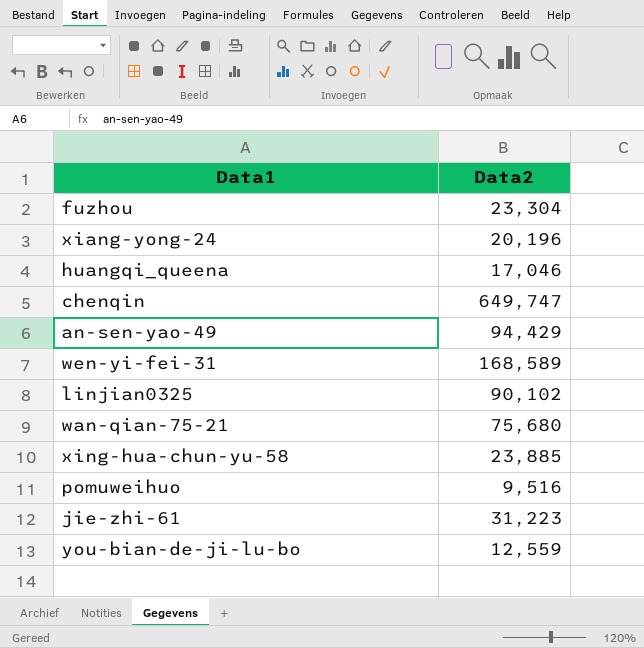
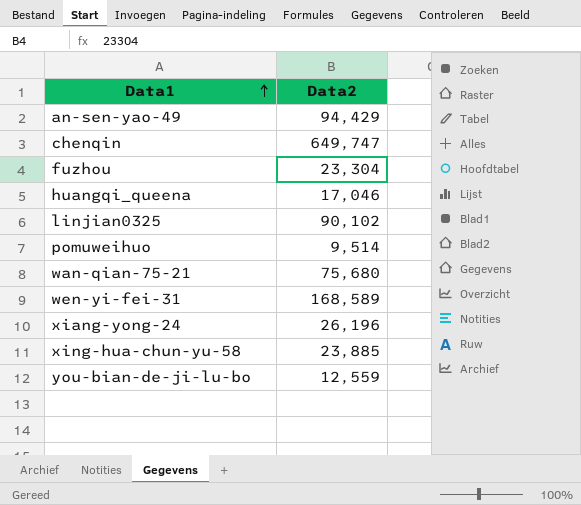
row order: none -> Data1 ascending
row jie-zhi-61: 31,223 -> none
pomuweihuo | Data2: 9,516 -> 9,514
xiang-yong-24 | Data2: 20,196 -> 26,196

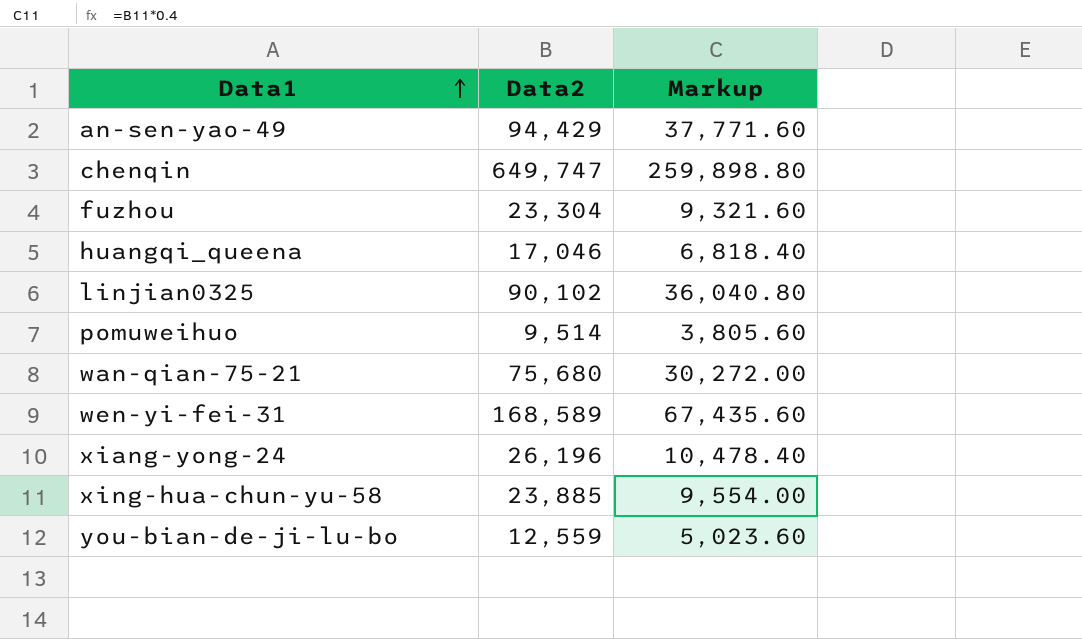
column Markup | formula: none -> [Data2] * 0.4

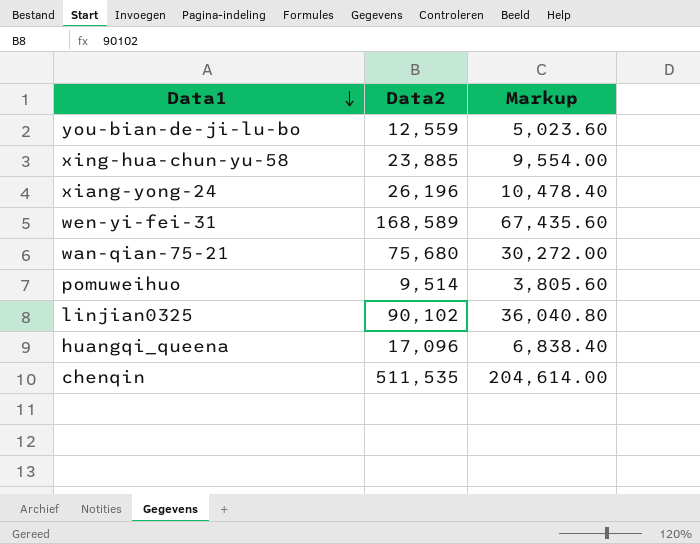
row order: Data1 ascending -> Data1 descending
row an-sen-yao-49: 94,429 | 37,771.60 -> none
row fuzhou: 23,304 | 9,321.60 -> none
huangqi_queena | Data2: 17,046 -> 17,096
huangqi_queena | Markup: 6,818.40 -> 6,838.40
chenqin | Data2: 649,747 -> 511,535
chenqin | Markup: 259,898.80 -> 204,614.00

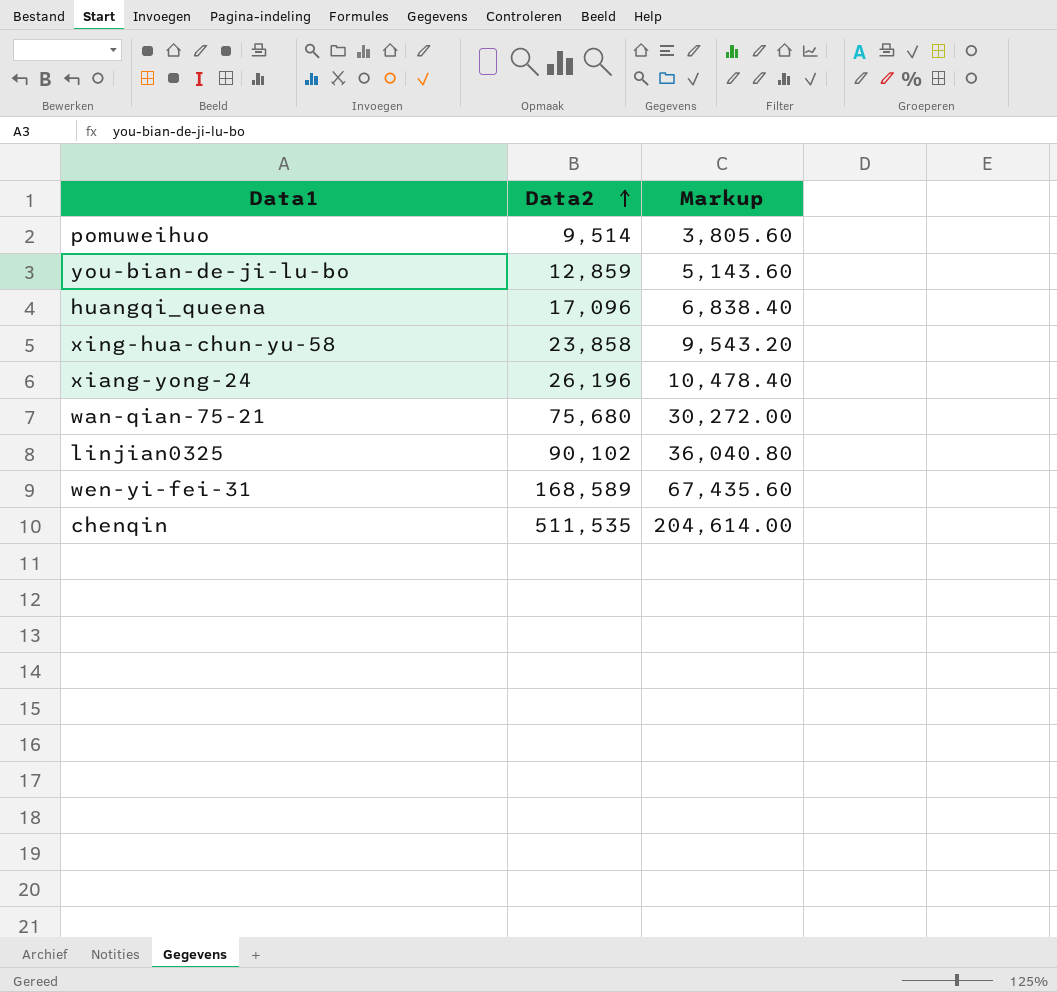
row order: Data1 descending -> Data2 ascending
you-bian-de-ji-lu-bo | Data2: 12,559 -> 12,859
you-bian-de-ji-lu-bo | Markup: 5,023.60 -> 5,143.60
xing-hua-chun-yu-58 | Data2: 23,885 -> 23,858
xing-hua-chun-yu-58 | Markup: 9,554.00 -> 9,543.20

